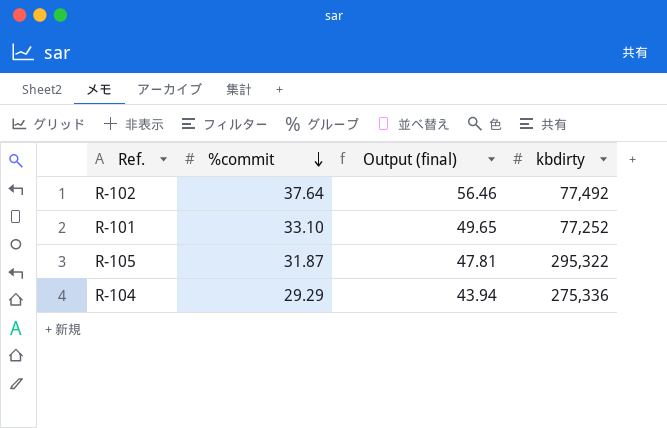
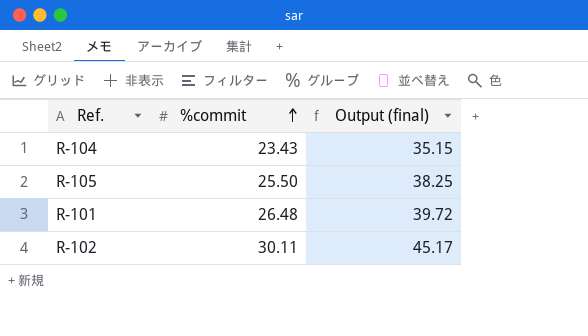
row order: %commit descending -> %commit ascending
column kbdirty | position: 4 -> none
R-104 | %commit: 29.29 -> 23.43
R-104 | Output (final): 43.94 -> 35.15
R-105 | %commit: 31.87 -> 25.50
R-105 | Output (final): 47.81 -> 38.25
R-101 | %commit: 33.10 -> 26.48
R-101 | Output (final): 49.65 -> 39.72
R-102 | %commit: 37.64 -> 30.11
R-102 | Output (final): 56.46 -> 45.17

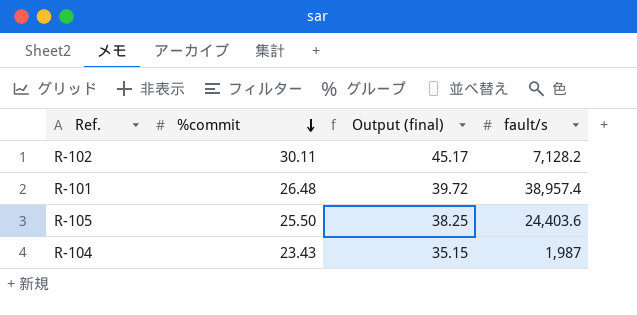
row order: %commit ascending -> %commit descending
column fault/s | position: none -> 4

